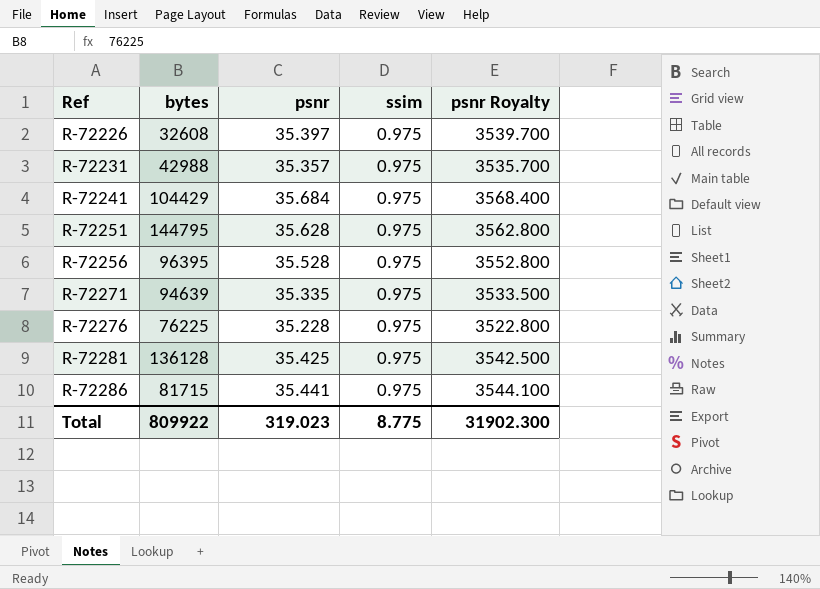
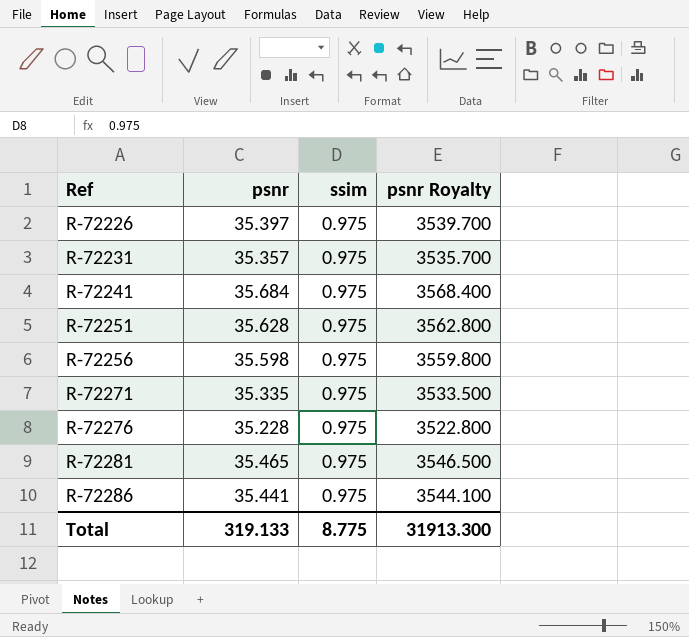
column bytes | position: 2 -> none
R-72256 | psnr: 35.528 -> 35.598
R-72256 | psnr Royalty: 3552.800 -> 3559.800
R-72281 | psnr: 35.425 -> 35.465
R-72281 | psnr Royalty: 3542.500 -> 3546.500
Total | psnr: 319.023 -> 319.133
Total | psnr Royalty: 31902.300 -> 31913.300

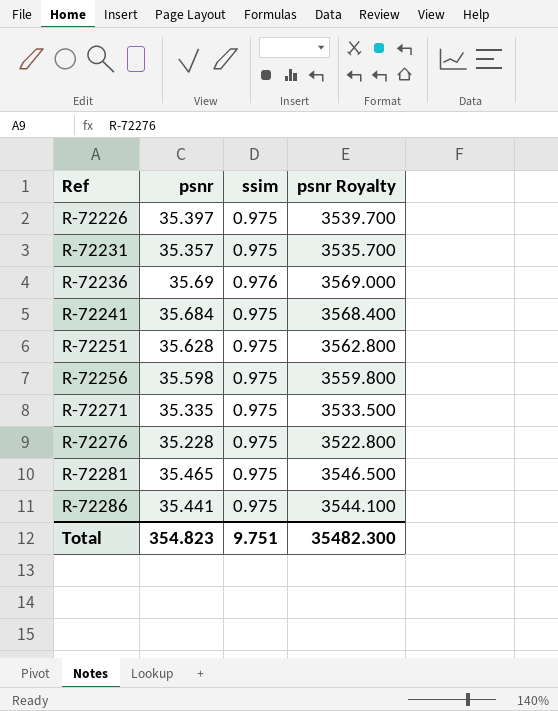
row R-72236: none -> 35.69 | 0.976 | 3569.000
Total | psnr: 319.133 -> 354.823
Total | ssim: 8.775 -> 9.751
Total | psnr Royalty: 31913.300 -> 35482.300

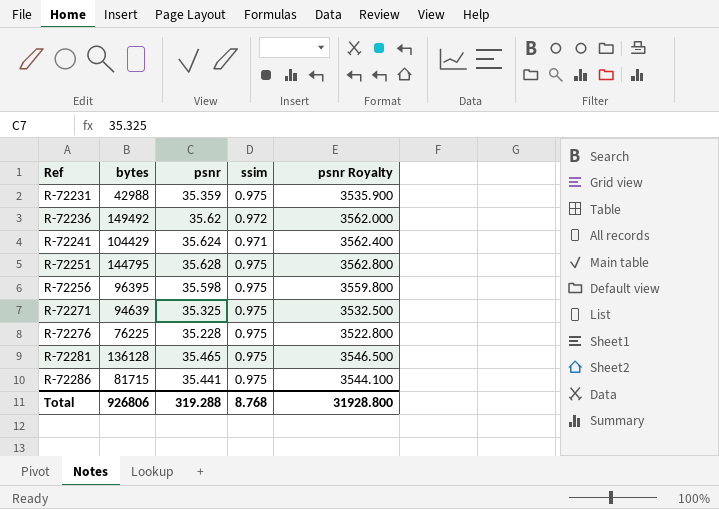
column bytes | position: none -> 2
row R-72226: 35.397 | 0.975 | 3539.700 -> none
R-72231 | psnr: 35.357 -> 35.359
R-72231 | psnr Royalty: 3535.700 -> 3535.900
R-72236 | psnr: 35.69 -> 35.62
R-72236 | ssim: 0.976 -> 0.972
R-72236 | psnr Royalty: 3569.000 -> 3562.000
R-72241 | psnr: 35.684 -> 35.624
R-72241 | ssim: 0.975 -> 0.971
R-72241 | psnr Royalty: 3568.400 -> 3562.400
R-72271 | psnr: 35.335 -> 35.325
R-72271 | psnr Royalty: 3533.500 -> 3532.500
Total | psnr: 354.823 -> 319.288
Total | ssim: 9.751 -> 8.768
Total | psnr Royalty: 35482.300 -> 31928.800

